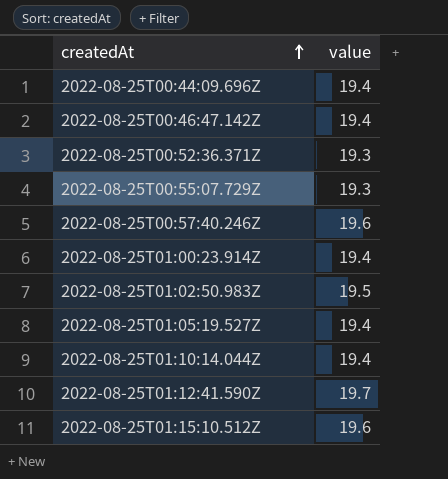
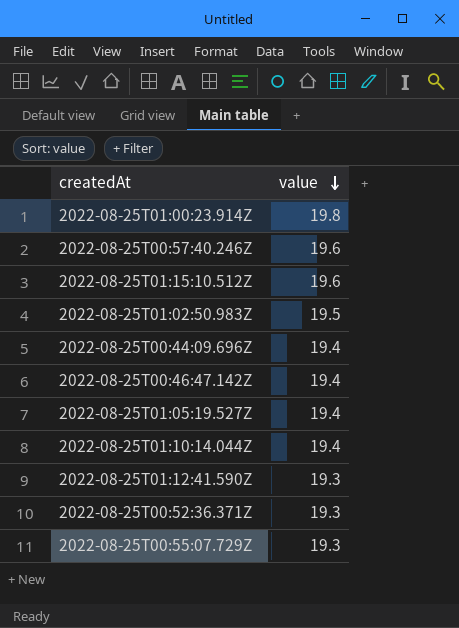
row order: createdAt ascending -> value descending
2022-08-25T01:00:23.914Z | value: 19.4 -> 19.8
2022-08-25T01:12:41.590Z | value: 19.7 -> 19.3

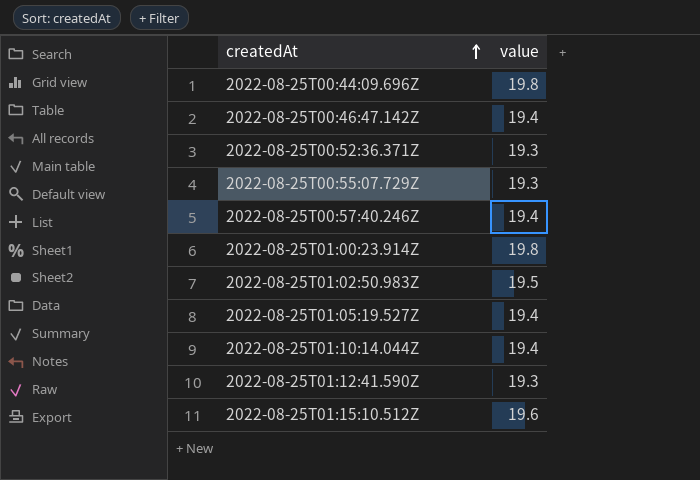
row order: value descending -> createdAt ascending
2022-08-25T00:44:09.696Z | value: 19.4 -> 19.8
2022-08-25T00:57:40.246Z | value: 19.6 -> 19.4

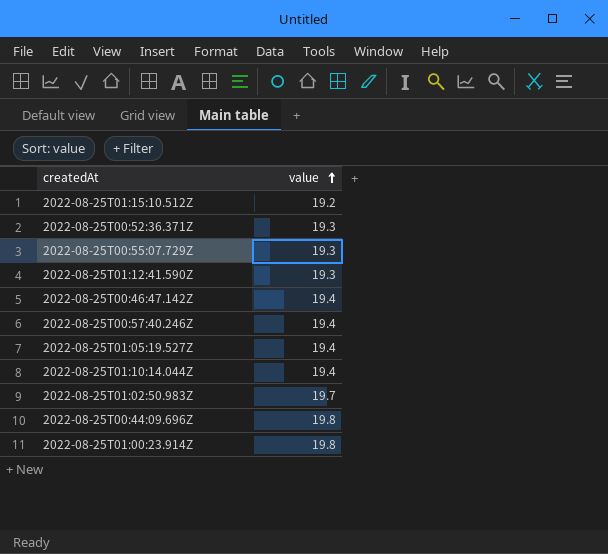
row order: createdAt ascending -> value ascending
2022-08-25T01:15:10.512Z | value: 19.6 -> 19.2
2022-08-25T01:02:50.983Z | value: 19.5 -> 19.7

